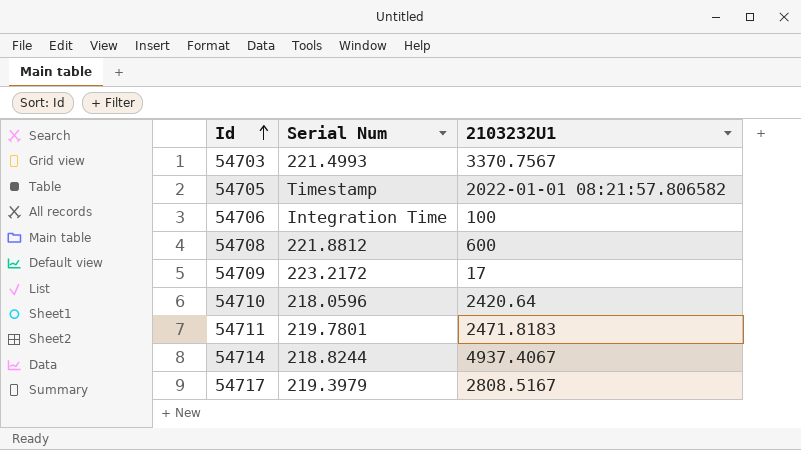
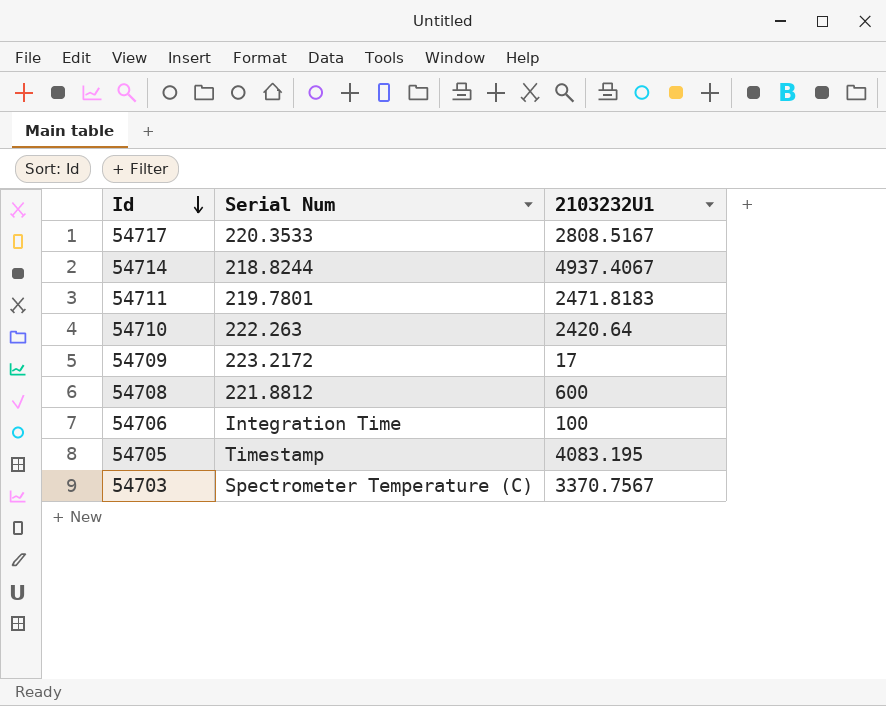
row order: Id ascending -> Id descending
54717 | Serial Num: 219.3979 -> 220.3533
54710 | Serial Num: 218.0596 -> 222.263
54705 | 2103232U1: 2022-01-01 08:21:57.806582 -> 4083.195
54703 | Serial Num: 221.4993 -> Spectrometer Temperature (C)

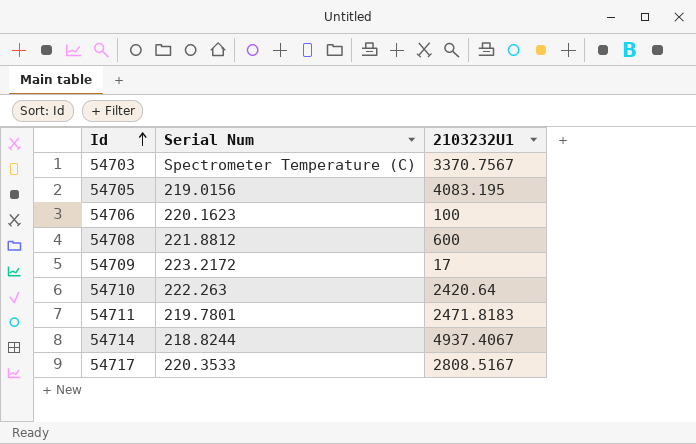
row order: Id descending -> Id ascending
54705 | Serial Num: Timestamp -> 219.0156
54706 | Serial Num: Integration Time -> 220.1623

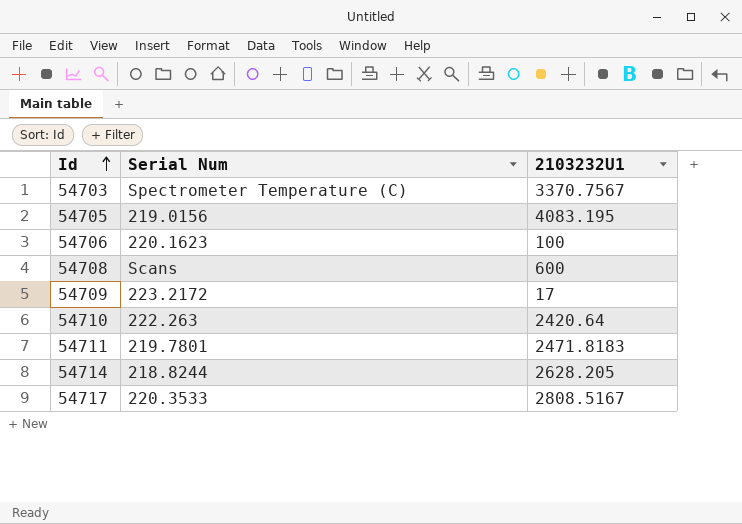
54708 | Serial Num: 221.8812 -> Scans
54714 | 2103232U1: 4937.4067 -> 2628.205

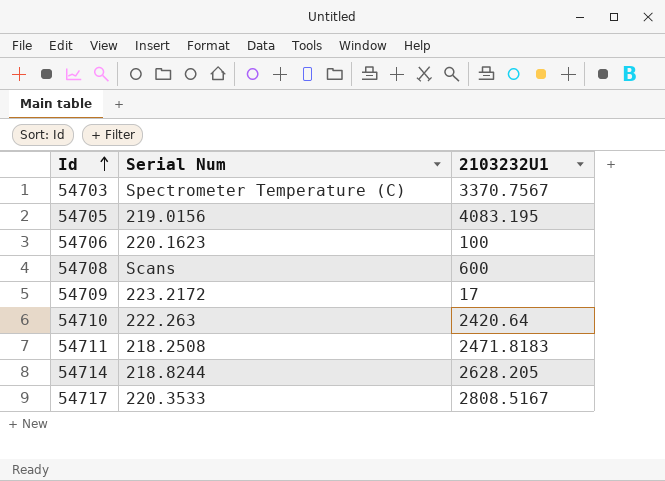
54711 | Serial Num: 219.7801 -> 218.2508

